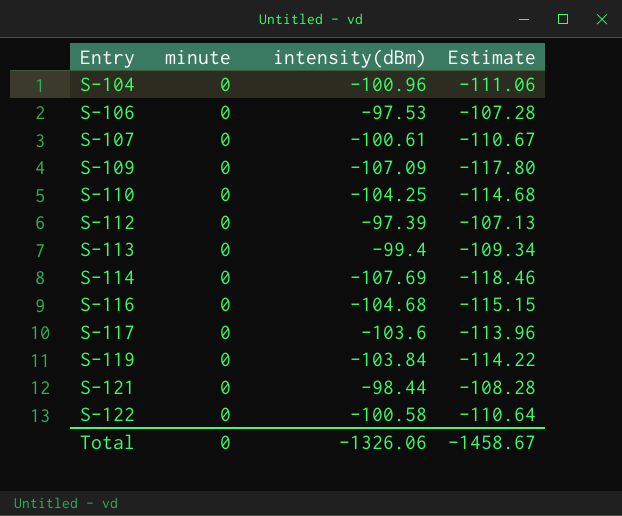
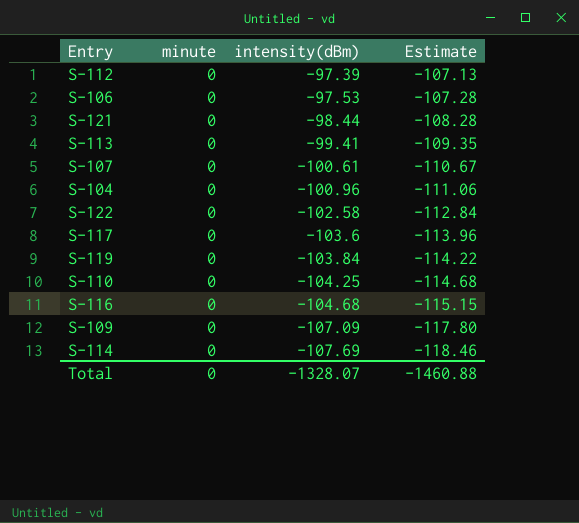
row order: Entry ascending -> intensity(dBm) descending
S-113 | intensity(dBm): -99.4 -> -99.41
S-113 | Estimate: -109.34 -> -109.35
S-122 | intensity(dBm): -100.58 -> -102.58
S-122 | Estimate: -110.64 -> -112.84
Total | intensity(dBm): -1326.06 -> -1328.07
Total | Estimate: -1458.67 -> -1460.88

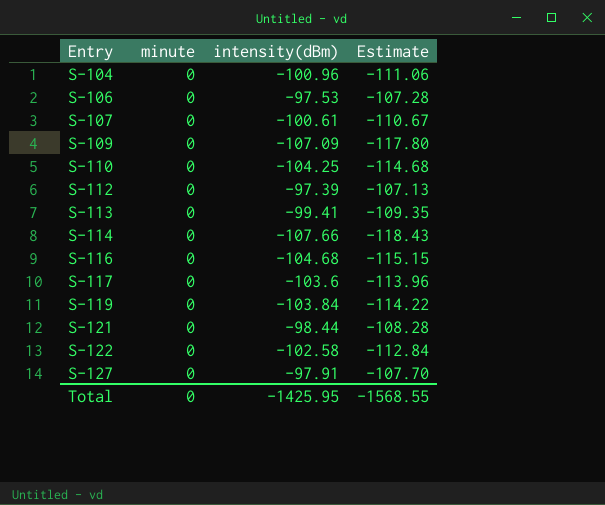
row order: intensity(dBm) descending -> Entry ascending
S-114 | intensity(dBm): -107.69 -> -107.66
S-114 | Estimate: -118.46 -> -118.43
row S-127: none -> 0 | -97.91 | -107.70
Total | intensity(dBm): -1328.07 -> -1425.95
Total | Estimate: -1460.88 -> -1568.55

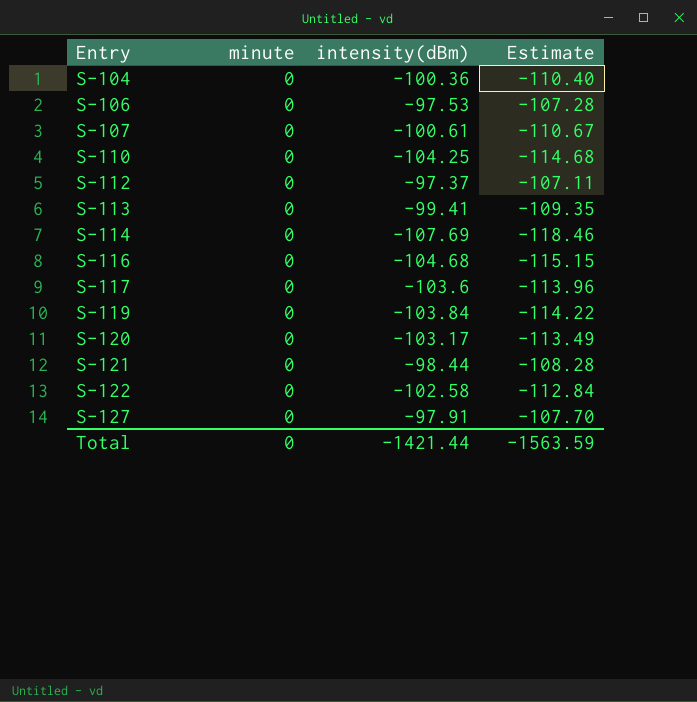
row S-109: 0 | -107.09 | -117.80 -> none
S-104 | intensity(dBm): -100.96 -> -100.36
S-104 | Estimate: -111.06 -> -110.40
S-112 | intensity(dBm): -97.39 -> -97.37
S-112 | Estimate: -107.13 -> -107.11
S-114 | intensity(dBm): -107.66 -> -107.69
S-114 | Estimate: -118.43 -> -118.46
row S-120: none -> 0 | -103.17 | -113.49
Total | intensity(dBm): -1425.95 -> -1421.44
Total | Estimate: -1568.55 -> -1563.59

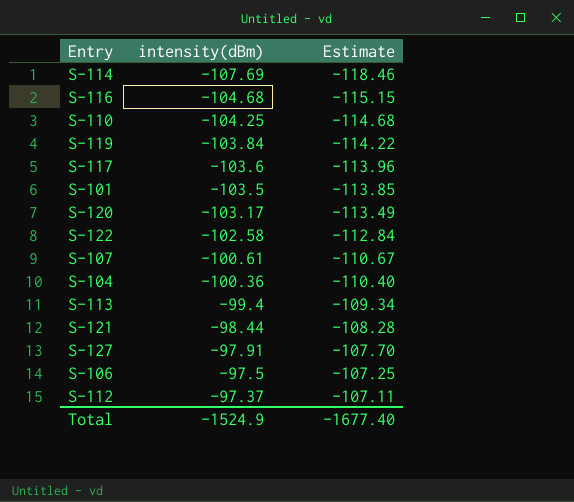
row order: Entry ascending -> intensity(dBm) ascending
column minute | position: 2 -> none
row S-101: none -> -103.5 | -113.85
S-113 | intensity(dBm): -99.41 -> -99.4
S-113 | Estimate: -109.35 -> -109.34
S-106 | intensity(dBm): -97.53 -> -97.5
S-106 | Estimate: -107.28 -> -107.25
Total | intensity(dBm): -1421.44 -> -1524.9
Total | Estimate: -1563.59 -> -1677.40

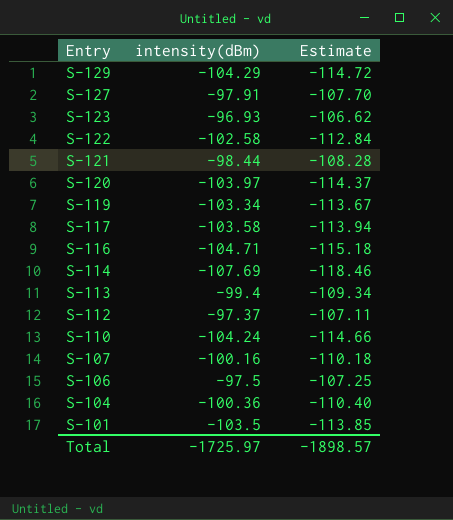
row order: intensity(dBm) ascending -> Entry descending
row S-129: none -> -104.29 | -114.72
row S-123: none -> -96.93 | -106.62
S-120 | intensity(dBm): -103.17 -> -103.97
S-120 | Estimate: -113.49 -> -114.37
S-119 | intensity(dBm): -103.84 -> -103.34
S-119 | Estimate: -114.22 -> -113.67
S-117 | intensity(dBm): -103.6 -> -103.58
S-117 | Estimate: -113.96 -> -113.94
S-116 | intensity(dBm): -104.68 -> -104.71
S-116 | Estimate: -115.15 -> -115.18
S-110 | intensity(dBm): -104.25 -> -104.24
S-110 | Estimate: -114.68 -> -114.66
S-107 | intensity(dBm): -100.61 -> -100.16
S-107 | Estimate: -110.67 -> -110.18
Total | intensity(dBm): -1524.9 -> -1725.97
Total | Estimate: -1677.40 -> -1898.57

